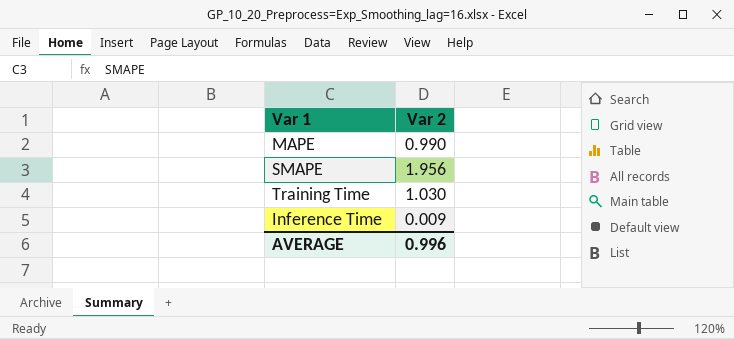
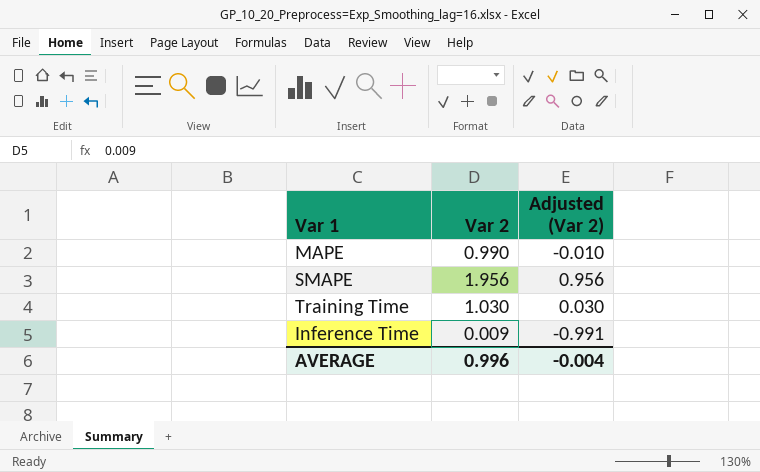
column Adjusted (Var 2) | formula: none -> [Var 2] - 1

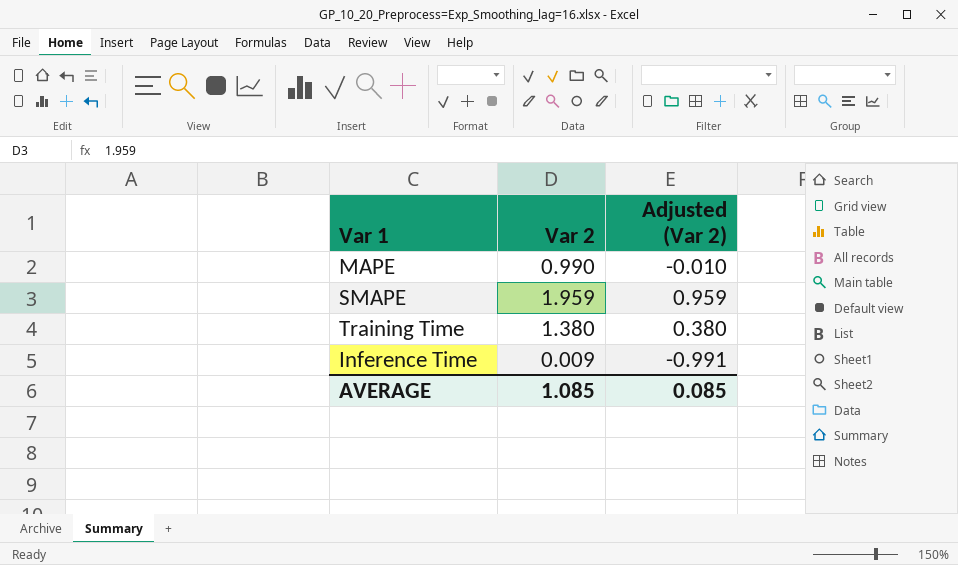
SMAPE | Var 2: 1.956 -> 1.959
SMAPE | Adjusted (Var 2): 0.956 -> 0.959
Training Time | Var 2: 1.030 -> 1.380
Training Time | Adjusted (Var 2): 0.030 -> 0.380
AVERAGE | Var 2: 0.996 -> 1.085
AVERAGE | Adjusted (Var 2): -0.004 -> 0.085

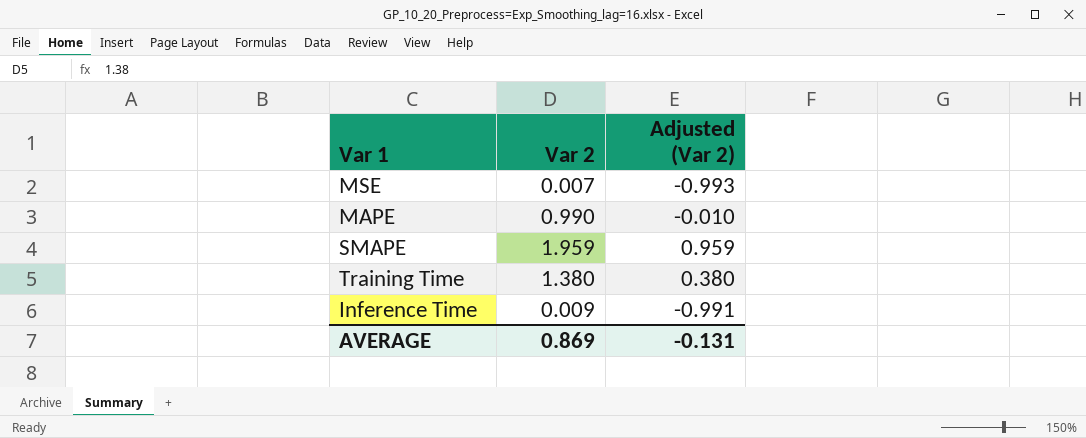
row MSE: none -> 0.007 | -0.993
AVERAGE | Var 2: 1.085 -> 0.869
AVERAGE | Adjusted (Var 2): 0.085 -> -0.131

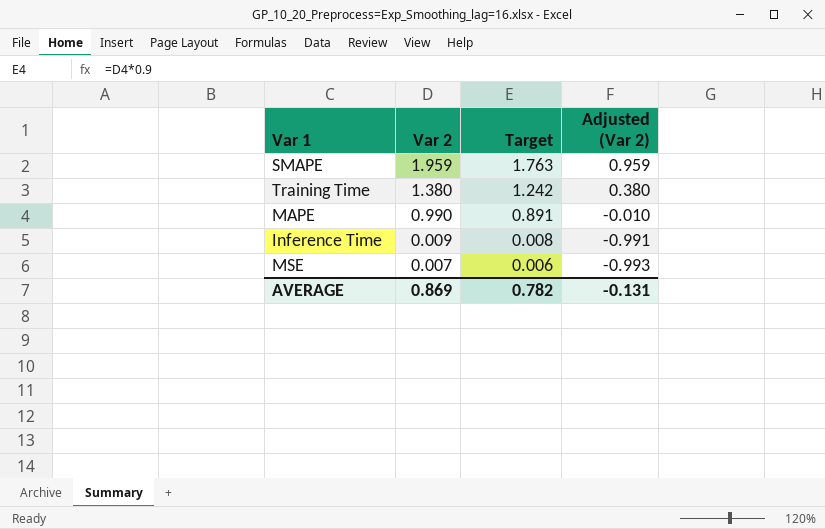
row order: none -> Var 2 descending
column Target | formula: none -> [Var 2] * 0.9

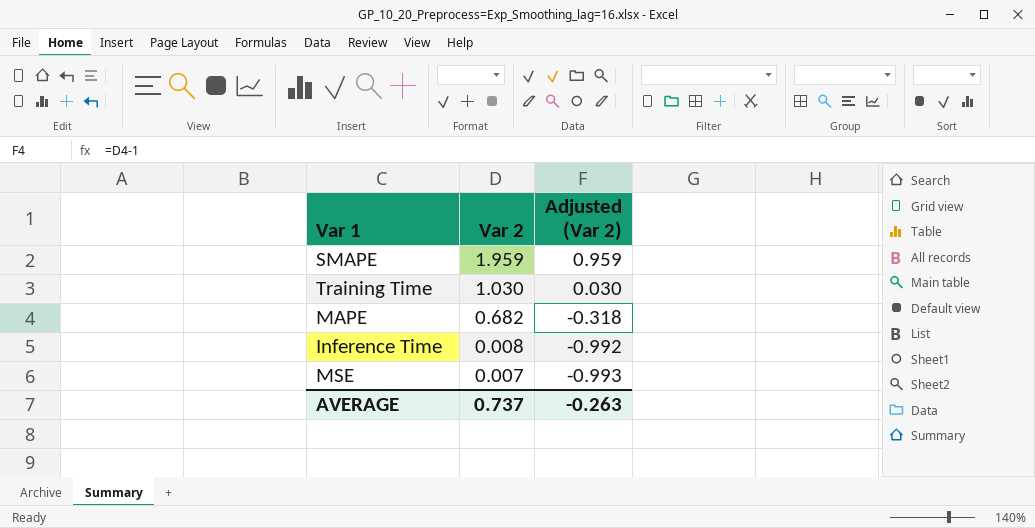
column Target | formula: [Var 2] * 0.9 -> none
Training Time | Var 2: 1.380 -> 1.030
Training Time | Adjusted (Var 2): 0.380 -> 0.030
MAPE | Var 2: 0.990 -> 0.682
MAPE | Adjusted (Var 2): -0.010 -> -0.318
Inference Time | Var 2: 0.009 -> 0.008
Inference Time | Adjusted (Var 2): -0.991 -> -0.992
AVERAGE | Var 2: 0.869 -> 0.737
AVERAGE | Adjusted (Var 2): -0.131 -> -0.263

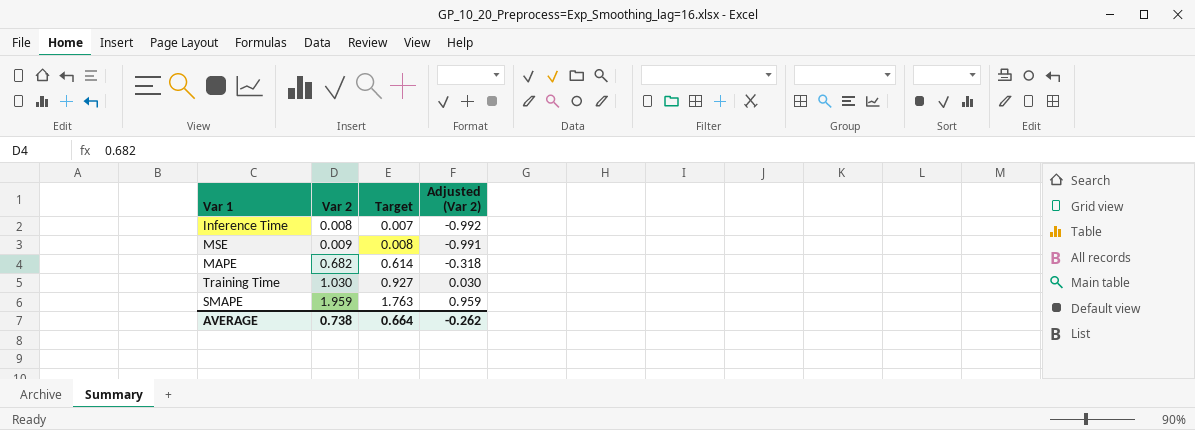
row order: Var 2 descending -> Var 2 ascending
column Target | formula: none -> [Var 2] * 0.9
MSE | Var 2: 0.007 -> 0.009
MSE | Adjusted (Var 2): -0.993 -> -0.991
AVERAGE | Var 2: 0.737 -> 0.738
AVERAGE | Adjusted (Var 2): -0.263 -> -0.262

